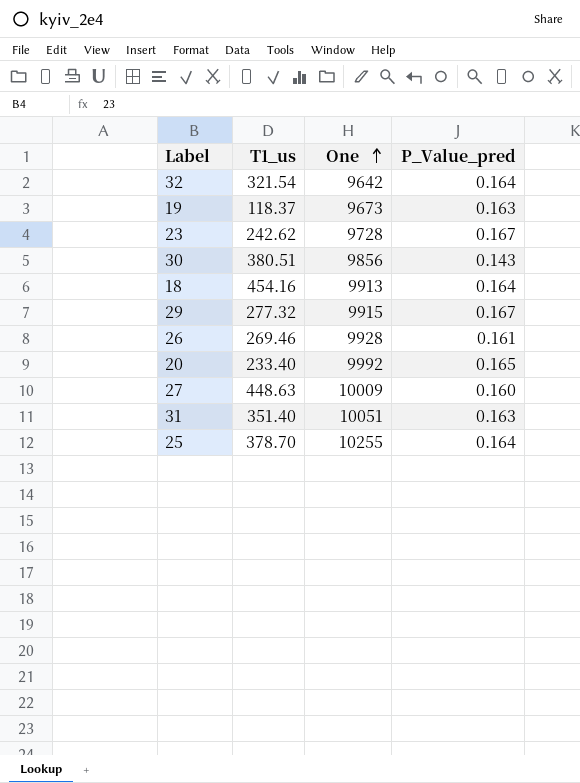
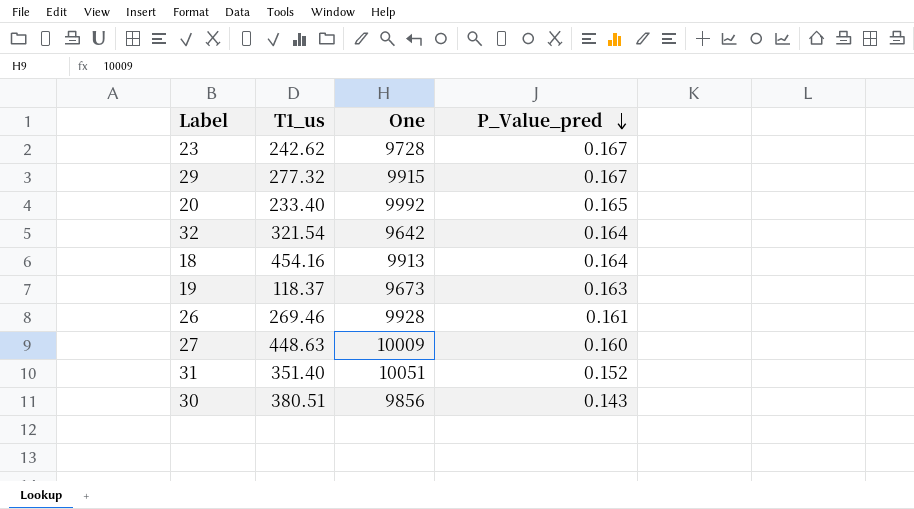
row order: One ascending -> P_Value_pred descending
row 25: 378.70 | 10255 | 0.164 -> none
31 | P_Value_pred: 0.163 -> 0.152

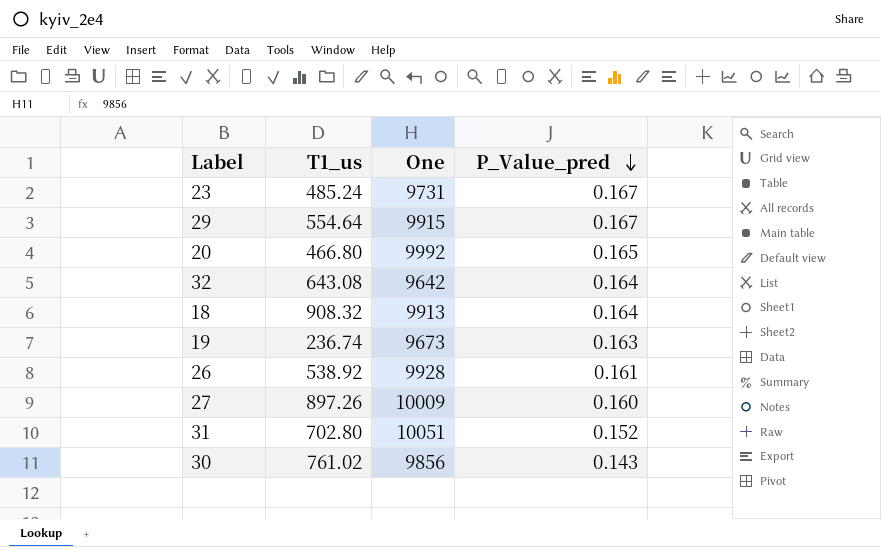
23 | T1_us: 242.62 -> 485.24
23 | One: 9728 -> 9731
29 | T1_us: 277.32 -> 554.64
20 | T1_us: 233.40 -> 466.80
32 | T1_us: 321.54 -> 643.08
18 | T1_us: 454.16 -> 908.32
19 | T1_us: 118.37 -> 236.74
26 | T1_us: 269.46 -> 538.92
27 | T1_us: 448.63 -> 897.26
31 | T1_us: 351.40 -> 702.80
30 | T1_us: 380.51 -> 761.02

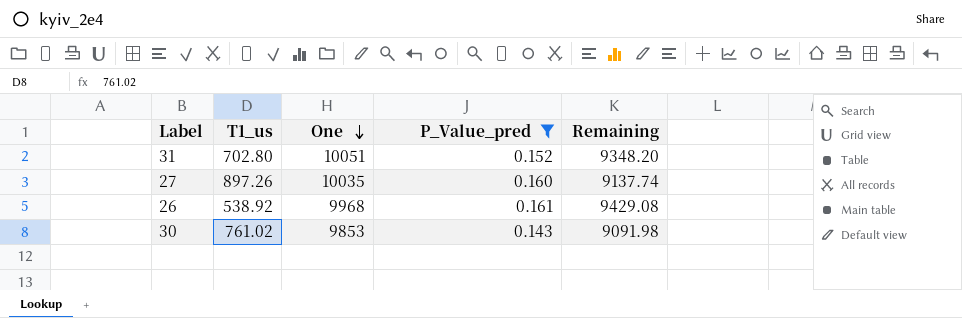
filter: none -> P_Value_pred <= 0.161
row order: P_Value_pred descending -> One descending
column Remaining | formula: none -> [One] - [T1_us]
27 | One: 10009 -> 10035
26 | One: 9928 -> 9968
30 | One: 9856 -> 9853

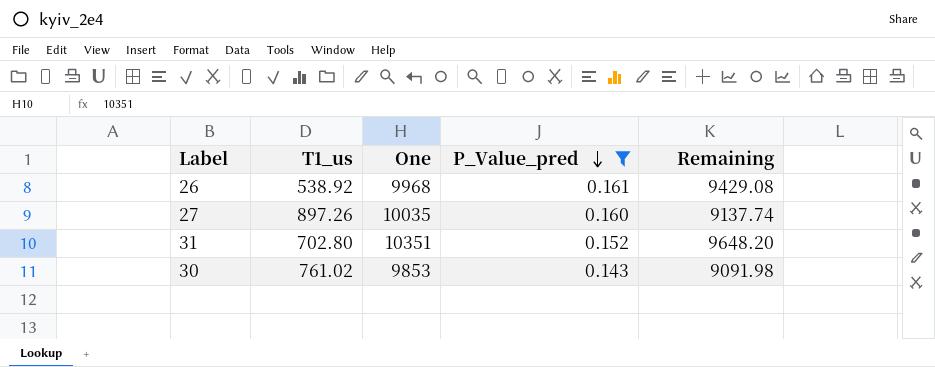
row order: One descending -> P_Value_pred descending
31 | One: 10051 -> 10351
31 | Remaining: 9348.20 -> 9648.20

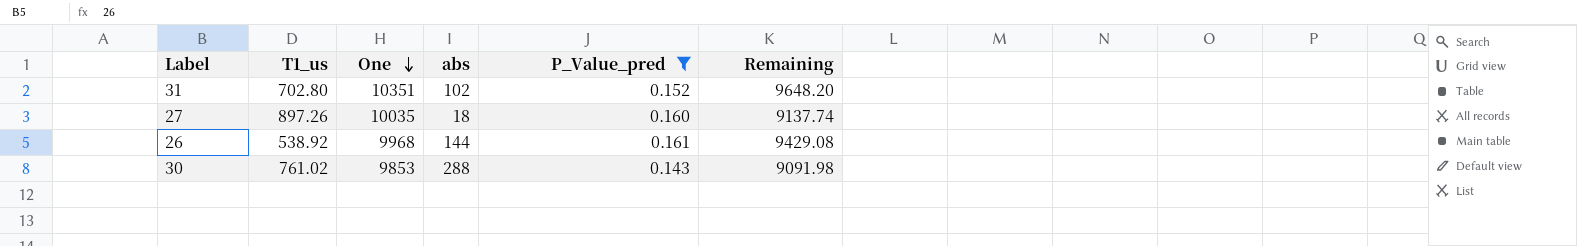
row order: P_Value_pred descending -> One descending
column abs | position: none -> 4

